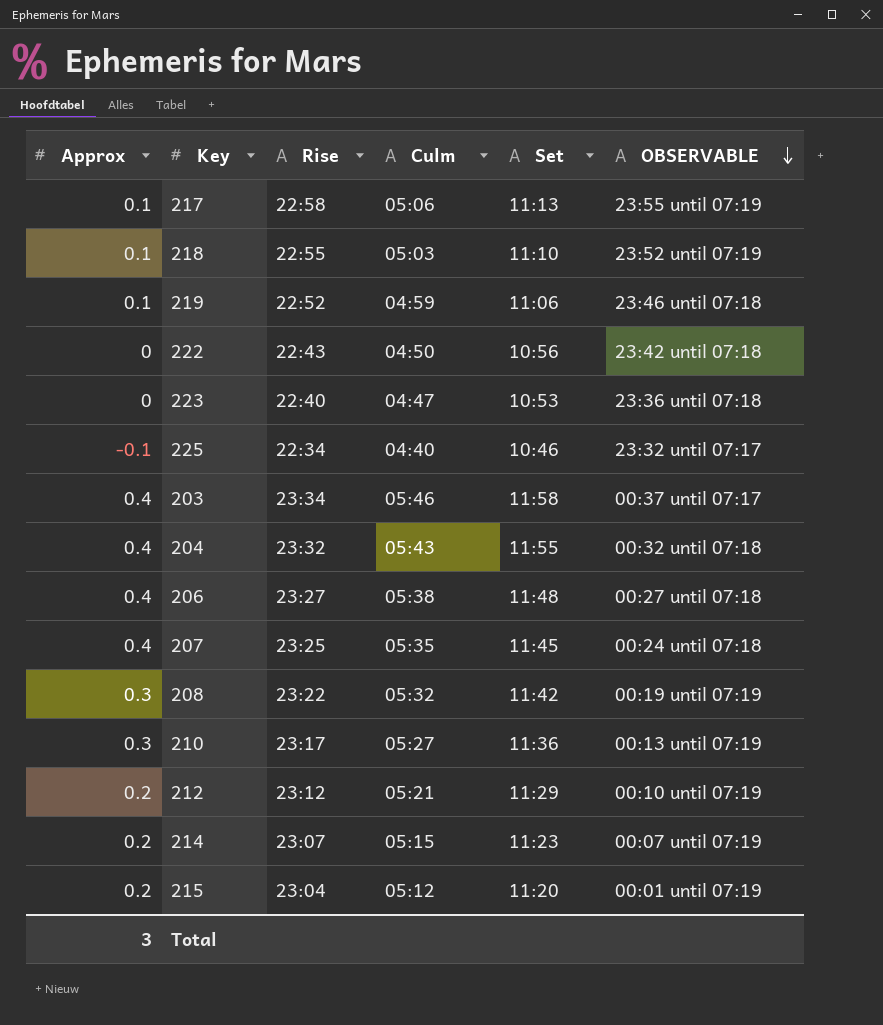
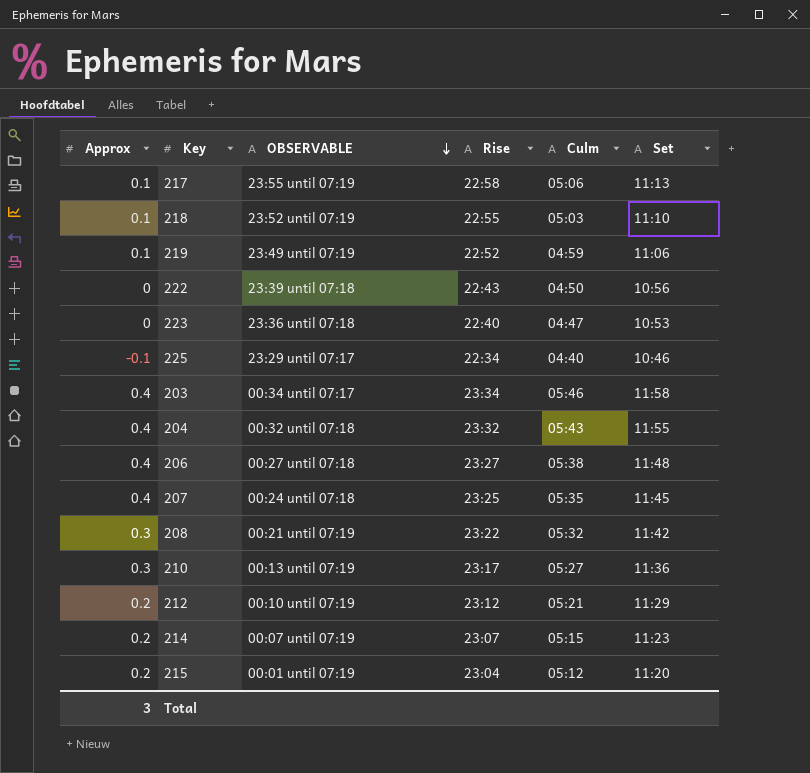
column OBSERVABLE | position: 6 -> 3
219 | OBSERVABLE: 23:46 until 07:18 -> 23:49 until 07:19
222 | OBSERVABLE: 23:42 until 07:18 -> 23:39 until 07:18
225 | OBSERVABLE: 23:32 until 07:17 -> 23:29 until 07:17
203 | OBSERVABLE: 00:37 until 07:17 -> 00:34 until 07:17
208 | OBSERVABLE: 00:19 until 07:19 -> 00:21 until 07:19

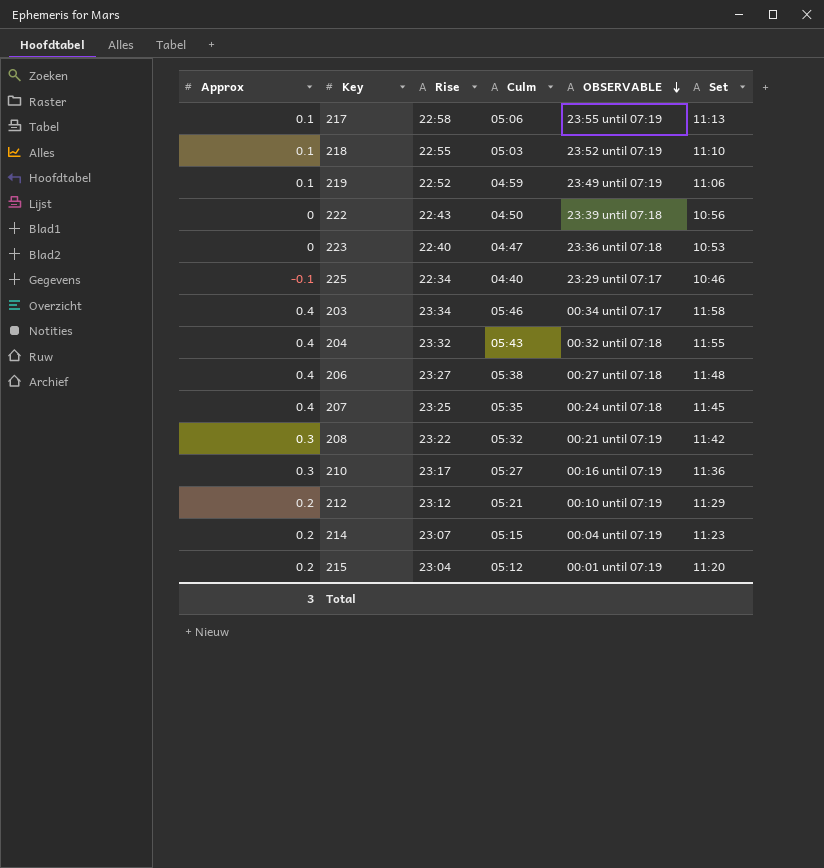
column OBSERVABLE | position: 3 -> 5
210 | OBSERVABLE: 00:13 until 07:19 -> 00:16 until 07:19
214 | OBSERVABLE: 00:07 until 07:19 -> 00:04 until 07:19

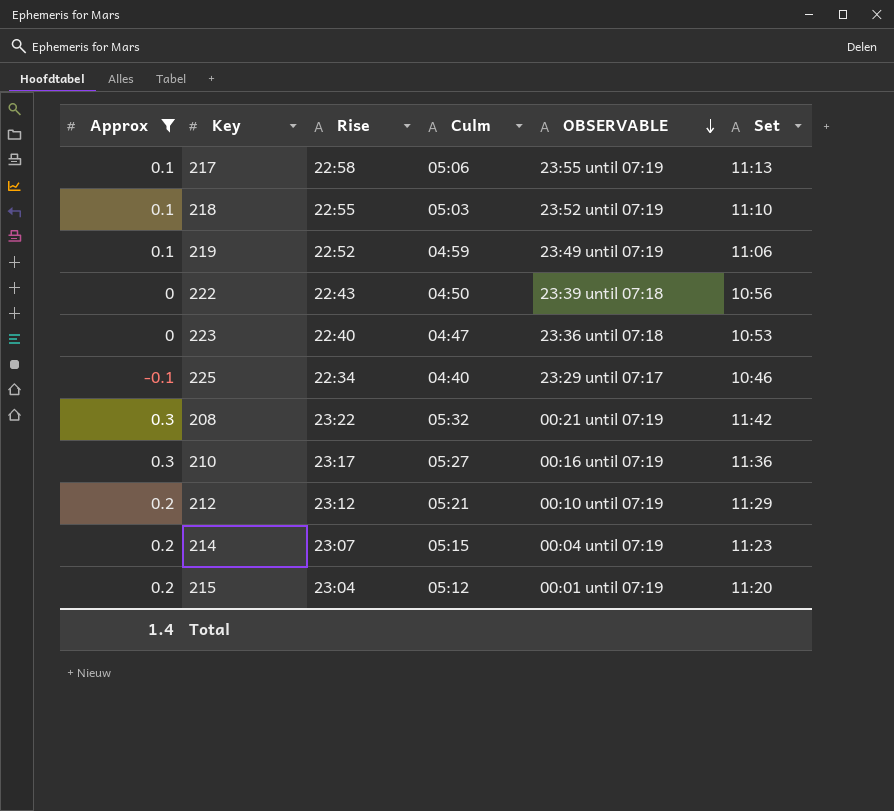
filter: none -> Approx != 0.4
Total | Approx: 3 -> 1.4

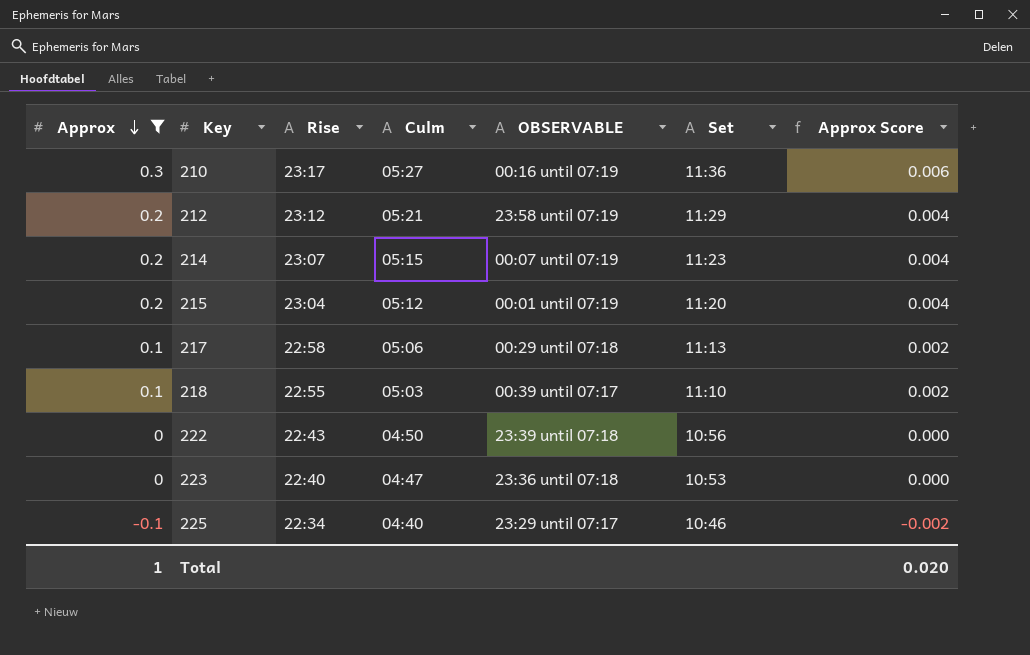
row order: OBSERVABLE descending -> Approx descending
column Approx Score | formula: none -> [Approx] * 0.02
row 219: 0.1 | 22:52 | 04:59 | 23:49 until 07:19 | 11:06 -> none
row 208: 0.3 | 23:22 | 05:32 | 00:21 until 07:19 | 11:42 -> none
212 | OBSERVABLE: 00:10 until 07:19 -> 23:58 until 07:19
214 | OBSERVABLE: 00:04 until 07:19 -> 00:07 until 07:19
217 | OBSERVABLE: 23:55 until 07:19 -> 00:29 until 07:18
218 | OBSERVABLE: 23:52 until 07:19 -> 00:39 until 07:17
Total | Approx: 1.4 -> 1

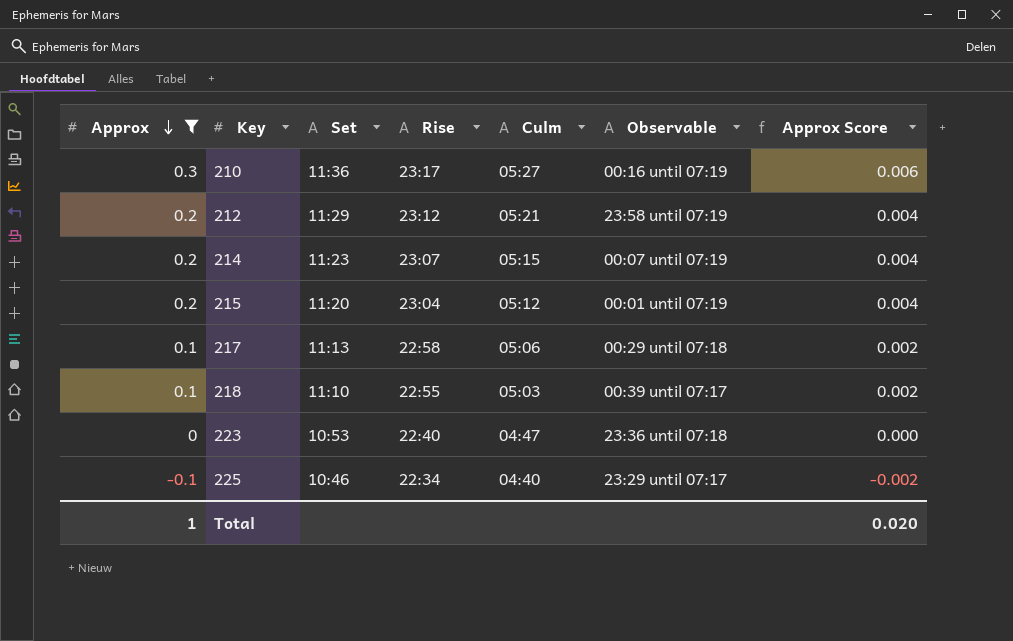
column Set | position: 6 -> 3
column name: OBSERVABLE -> Observable
row 222: 0 | 22:43 | 04:50 | 23:39 until 07:18 | 10:56 | 0.000 -> none

